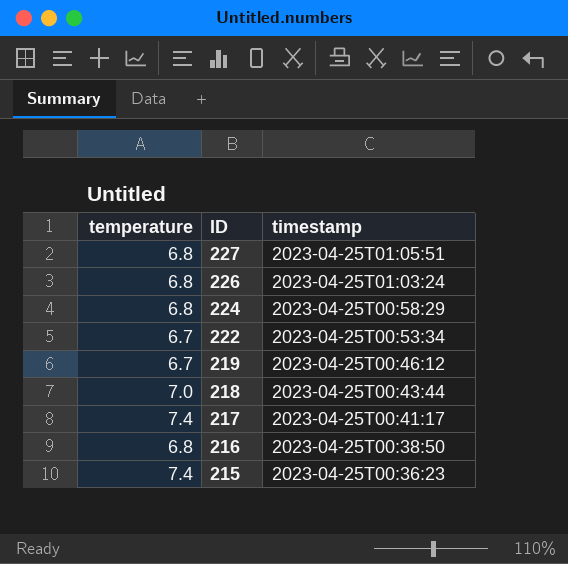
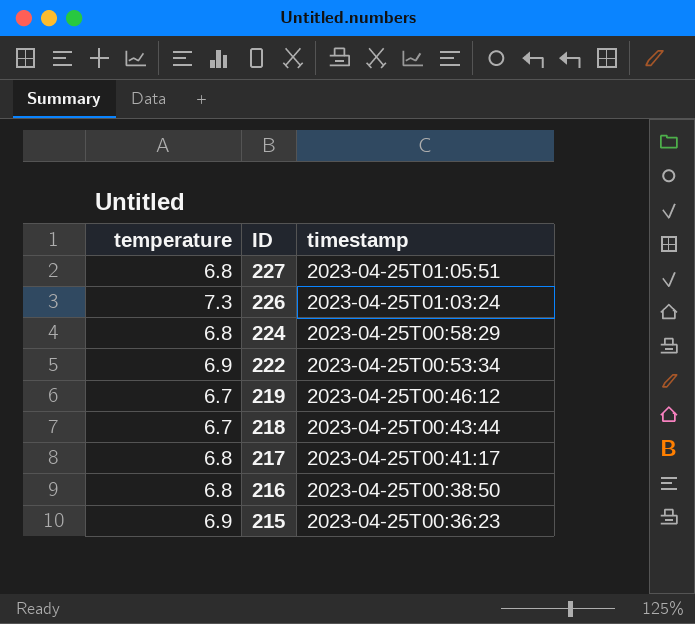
226 | temperature: 6.8 -> 7.3
222 | temperature: 6.7 -> 6.9
218 | temperature: 7.0 -> 6.7
217 | temperature: 7.4 -> 6.8
215 | temperature: 7.4 -> 6.9

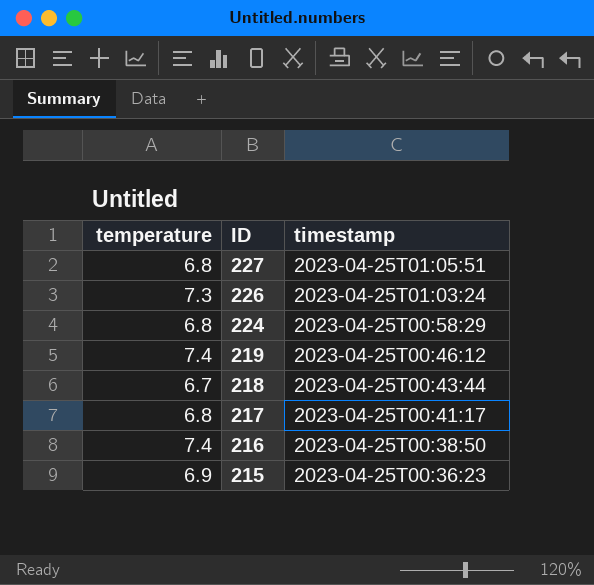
row 222: 6.9 | 2023-04-25T00:53:34 -> none
219 | temperature: 6.7 -> 7.4
216 | temperature: 6.8 -> 7.4

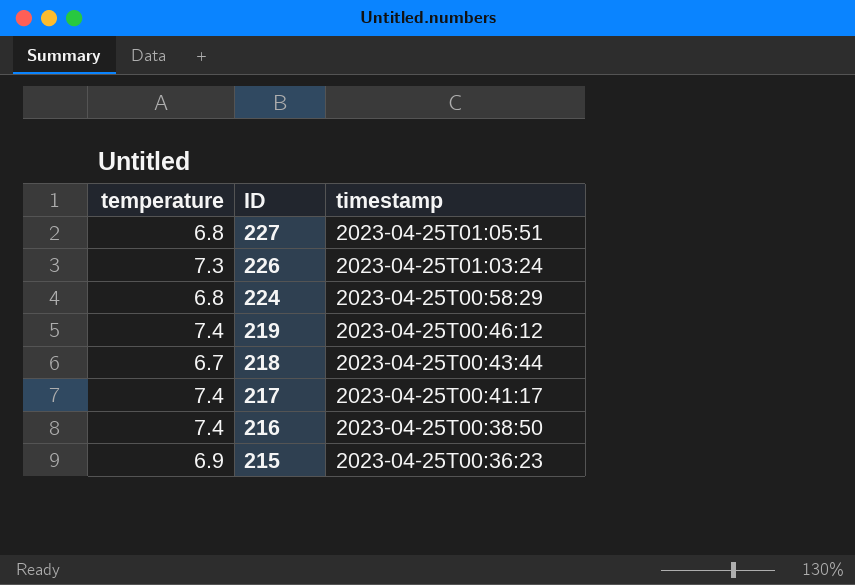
217 | temperature: 6.8 -> 7.4

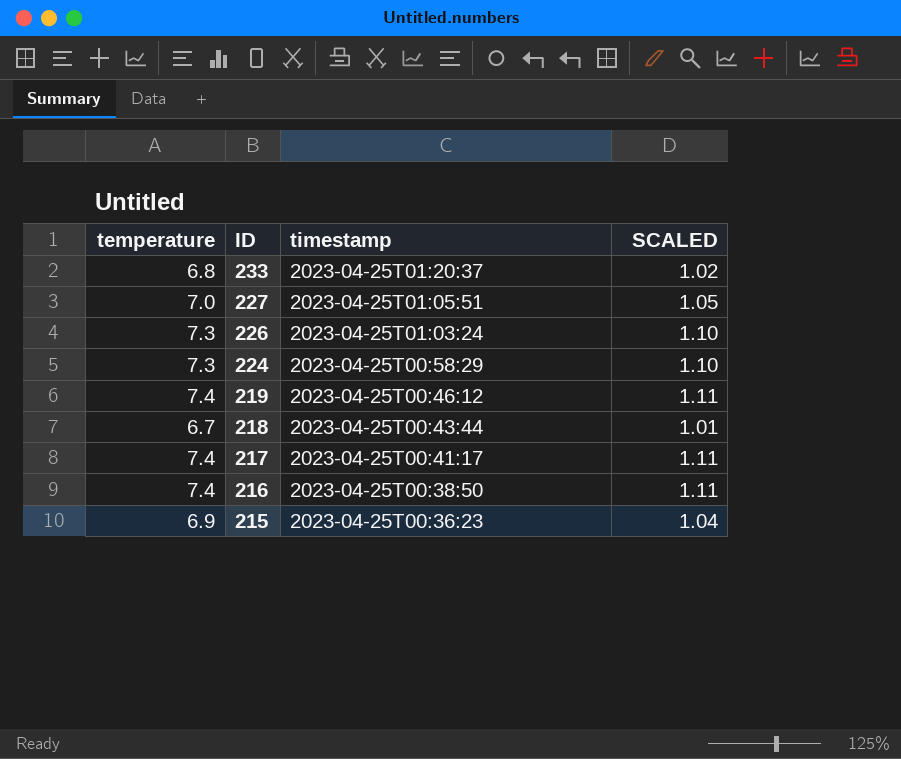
column SCALED | formula: none -> [temperature] * 0.15
row 233: none -> 6.8 | 2023-04-25T01:20:37 | 1.02
227 | temperature: 6.8 -> 7.0
224 | temperature: 6.8 -> 7.3

